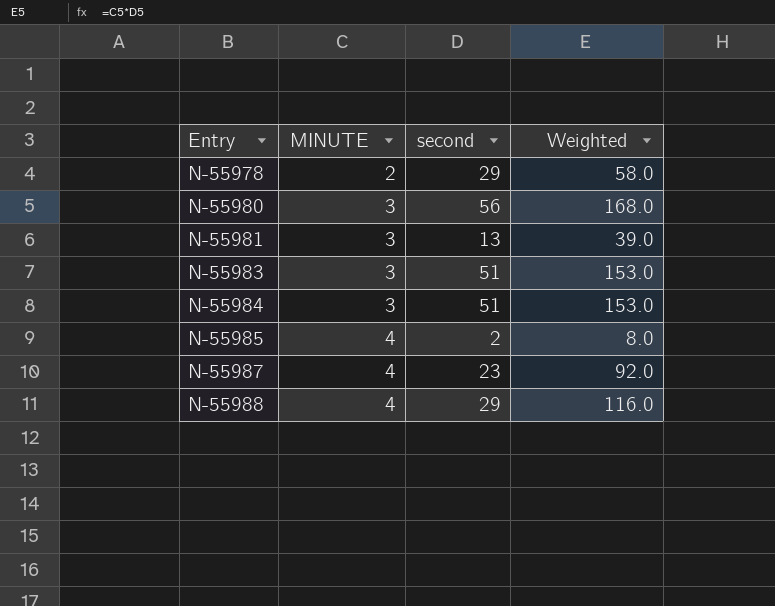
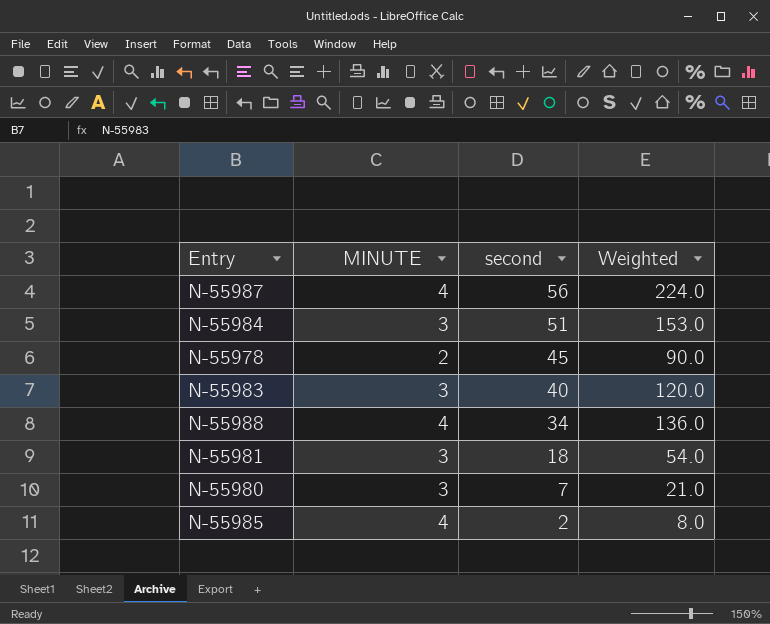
row order: Entry ascending -> second descending
N-55987 | second: 23 -> 56
N-55987 | Weighted: 92.0 -> 224.0
N-55978 | second: 29 -> 45
N-55978 | Weighted: 58.0 -> 90.0
N-55983 | second: 51 -> 40
N-55983 | Weighted: 153.0 -> 120.0
N-55988 | second: 29 -> 34
N-55988 | Weighted: 116.0 -> 136.0
N-55981 | second: 13 -> 18
N-55981 | Weighted: 39.0 -> 54.0
N-55980 | second: 56 -> 7
N-55980 | Weighted: 168.0 -> 21.0

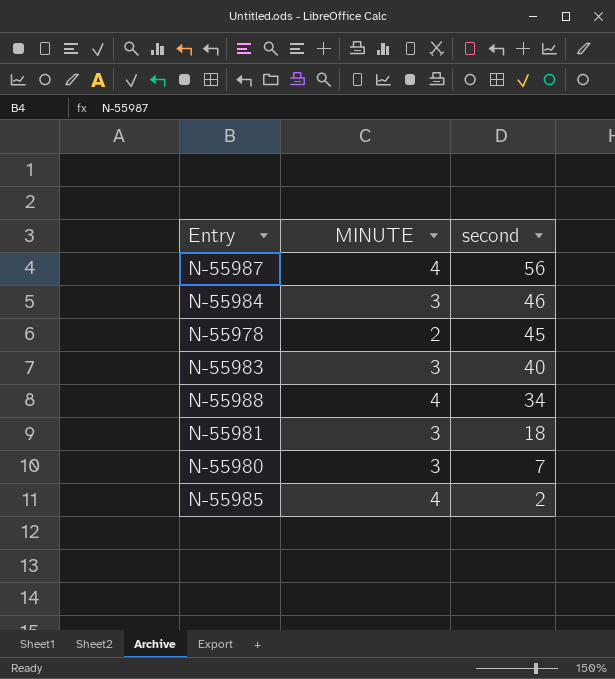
column Weighted | formula: [MINUTE] * [second] -> none
N-55984 | second: 51 -> 46

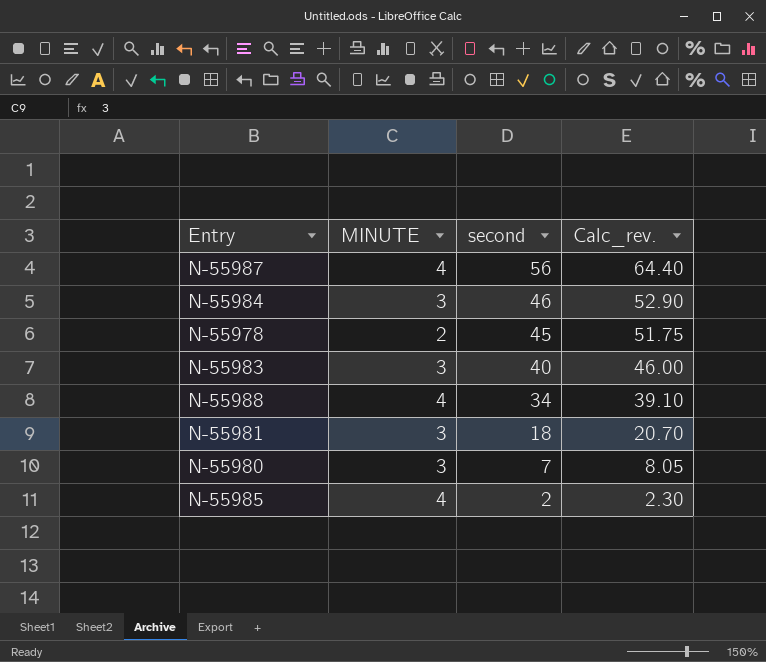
column Calc_rev. | formula: none -> [second] * 1.15

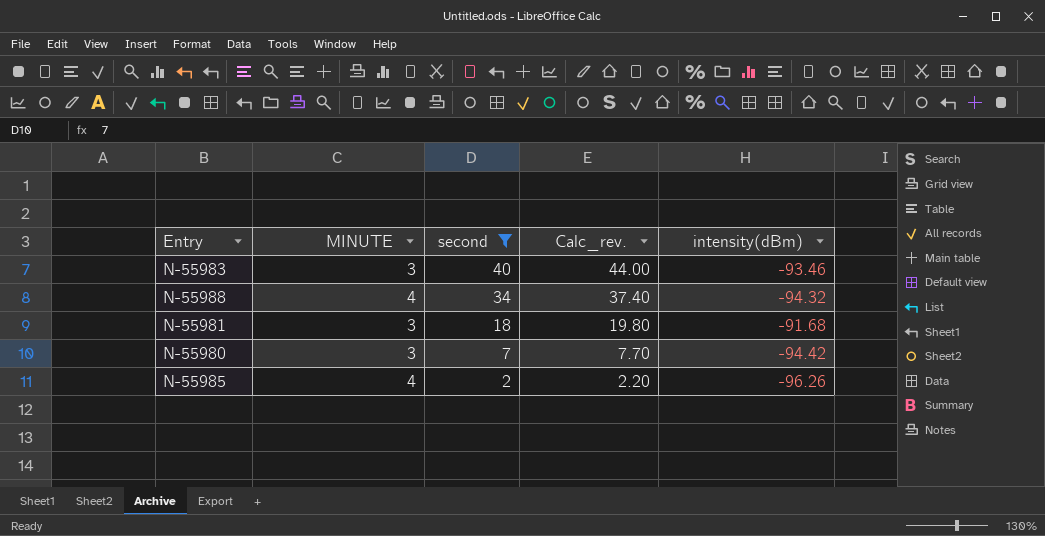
filter: none -> second <= 40
column Calc_rev. | formula: [second] * 1.15 -> [second] * 1.1
column intensity(dBm) | position: none -> 5

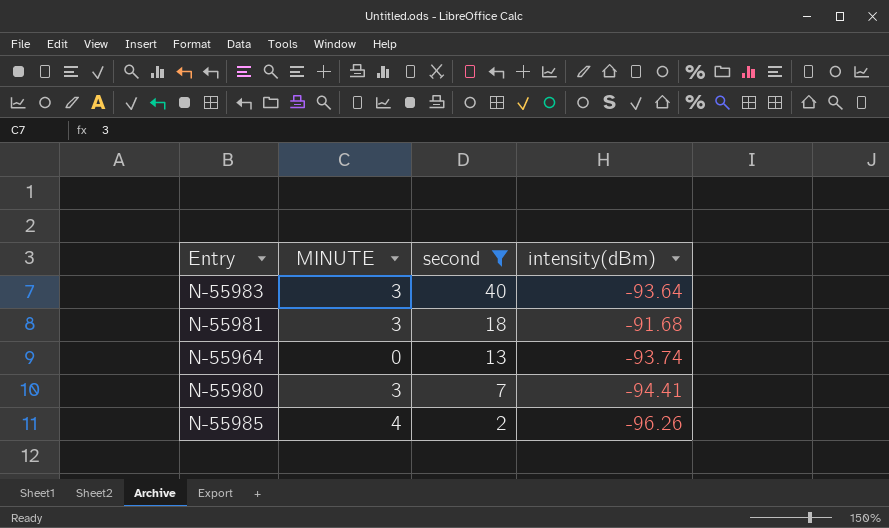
column Calc_rev. | formula: [second] * 1.1 -> none
row N-55988: 4 | 34 | 37.40 | -94.32 -> none
N-55983 | intensity(dBm): -93.46 -> -93.64
row N-55964: none -> 0 | 13 | -93.74
N-55980 | intensity(dBm): -94.42 -> -94.41

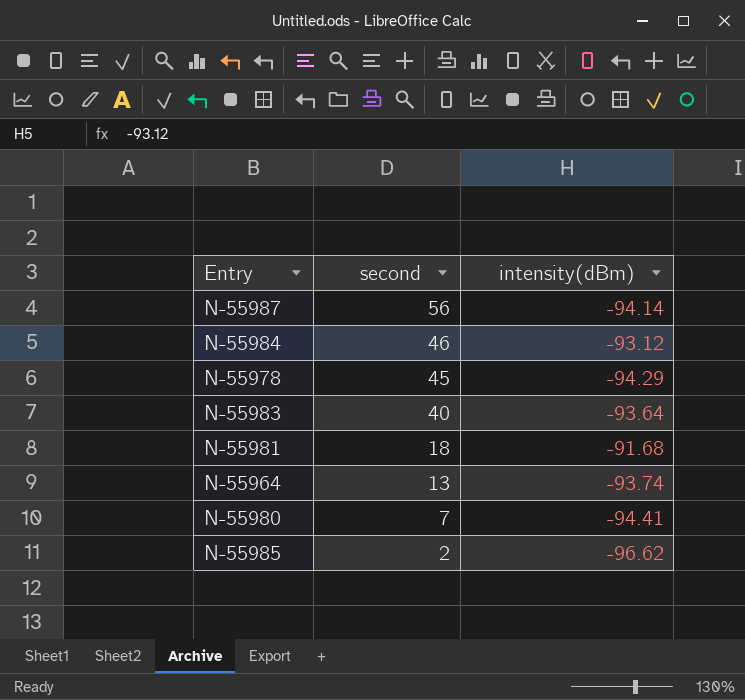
filter: second <= 40 -> none
column MINUTE | position: 2 -> none
N-55985 | intensity(dBm): -96.26 -> -96.62

